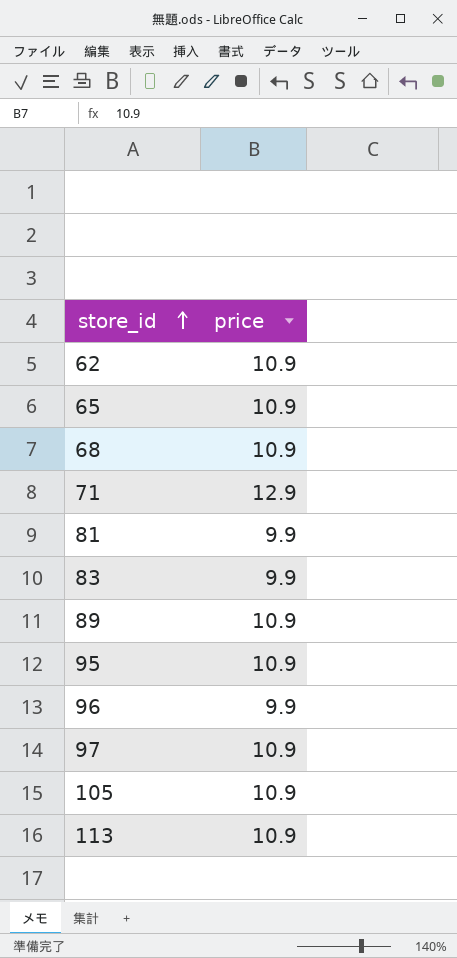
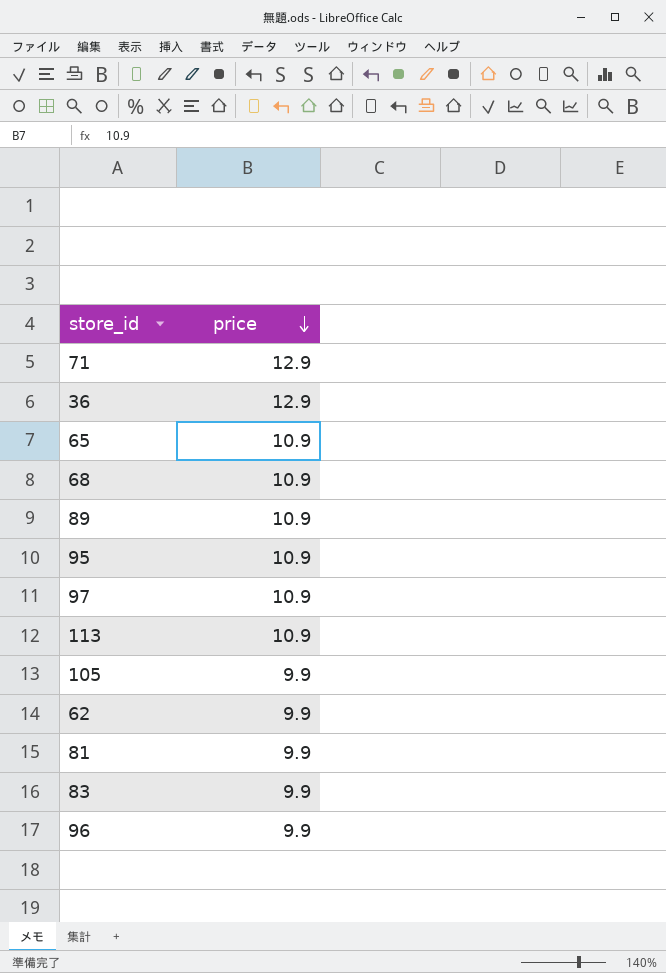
row order: store_id ascending -> price descending
row 36: none -> 12.9
105 | price: 10.9 -> 9.9
62 | price: 10.9 -> 9.9

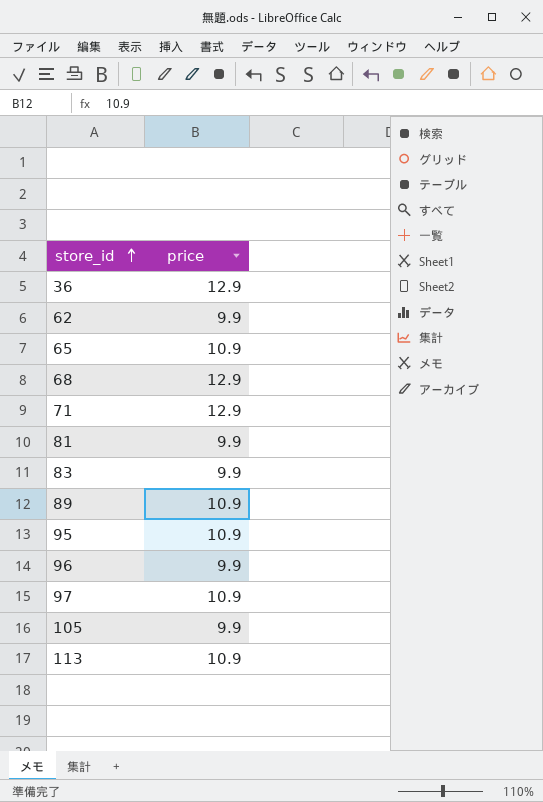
row order: price descending -> store_id ascending
68 | price: 10.9 -> 12.9

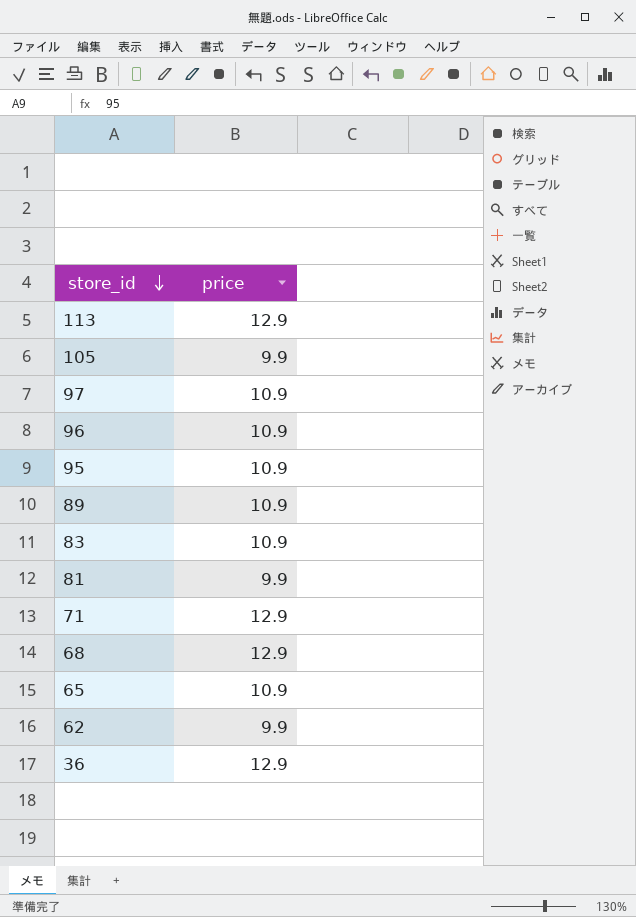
row order: store_id ascending -> store_id descending
113 | price: 10.9 -> 12.9
96 | price: 9.9 -> 10.9
83 | price: 9.9 -> 10.9

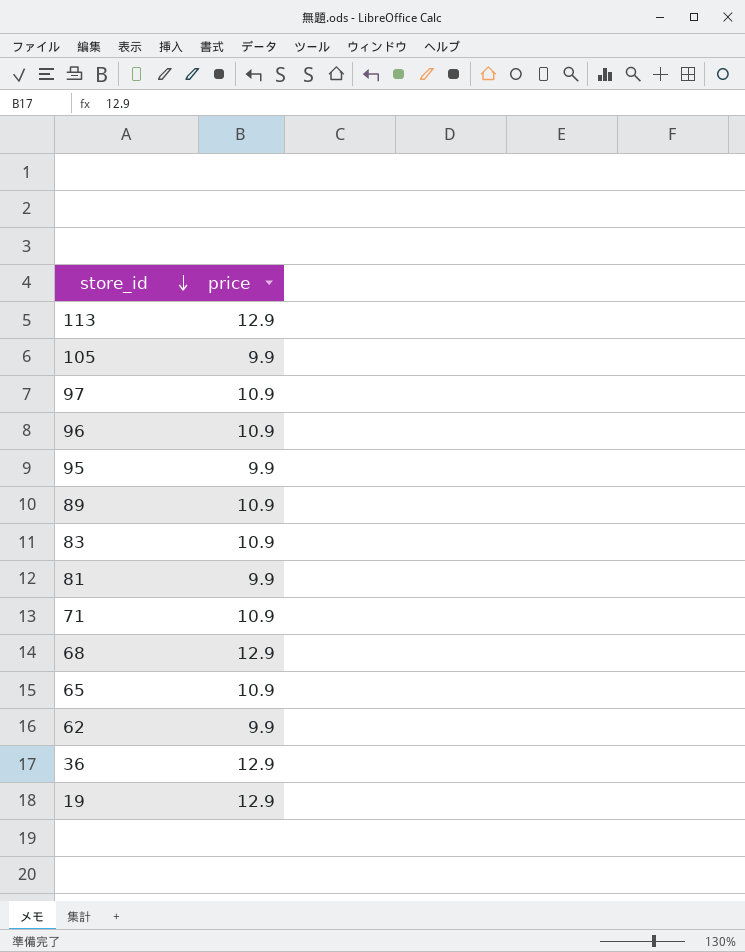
95 | price: 10.9 -> 9.9
71 | price: 12.9 -> 10.9
row 19: none -> 12.9

